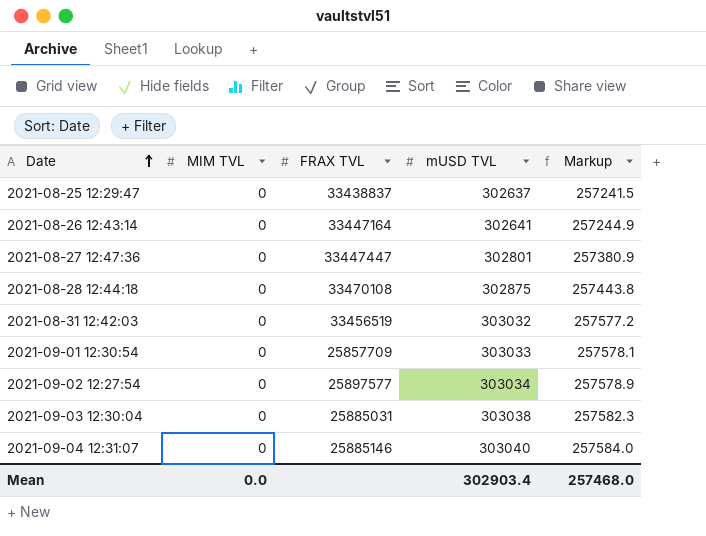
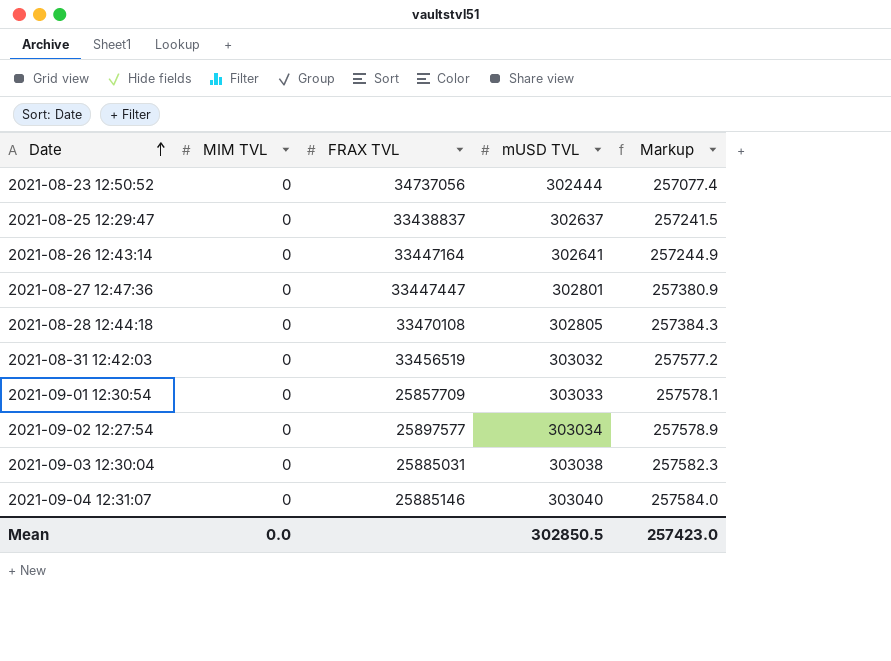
row 2021-08-23 12:50:52: none -> 0 | 34737056 | 302444 | 257077.4
2021-08-28 12:44:18 | mUSD TVL: 302875 -> 302805
2021-08-28 12:44:18 | Markup: 257443.8 -> 257384.3
Mean | mUSD TVL: 302903.4 -> 302850.5
Mean | Markup: 257468.0 -> 257423.0

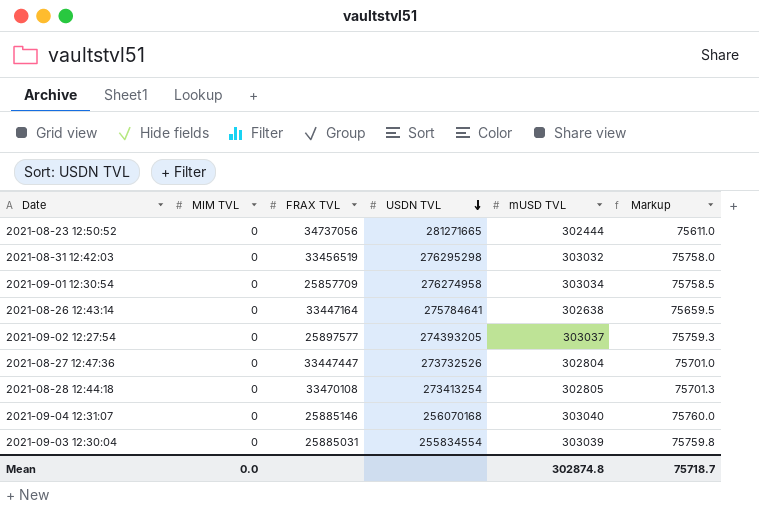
row order: Date ascending -> USDN TVL descending
column USDN TVL | position: none -> 4
column Markup | formula: [mUSD TVL] * 0.85 -> [mUSD TVL] * 0.25
row 2021-08-25 12:29:47: 0 | 33438837 | 302637 | 257241.5 -> none
2021-09-01 12:30:54 | mUSD TVL: 303033 -> 303034
2021-08-26 12:43:14 | mUSD TVL: 302641 -> 302638
2021-09-02 12:27:54 | mUSD TVL: 303034 -> 303037
2021-08-27 12:47:36 | mUSD TVL: 302801 -> 302804
2021-09-03 12:30:04 | mUSD TVL: 303038 -> 303039
Mean | mUSD TVL: 302850.5 -> 302874.8
Mean | Markup: 257423.0 -> 75718.7

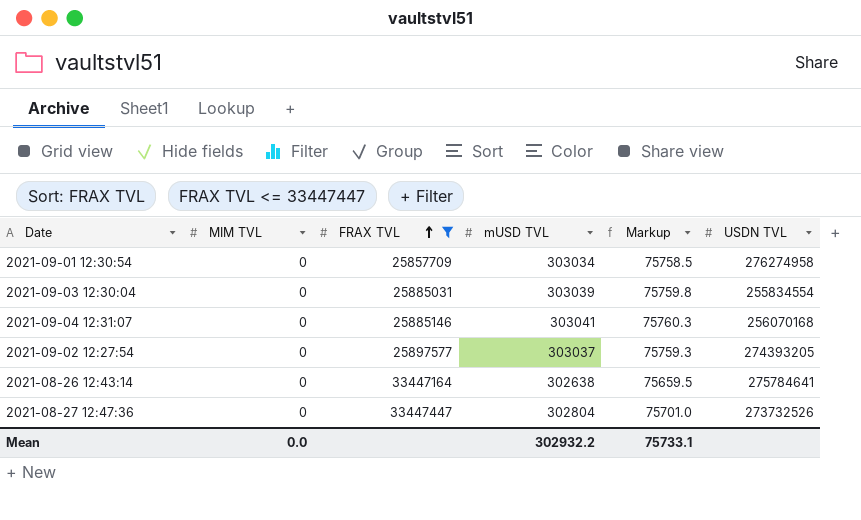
filter: none -> FRAX TVL <= 33447447
row order: USDN TVL descending -> FRAX TVL ascending
column USDN TVL | position: 4 -> 6
2021-09-04 12:31:07 | mUSD TVL: 303040 -> 303041
2021-09-04 12:31:07 | Markup: 75760.0 -> 75760.3
Mean | mUSD TVL: 302874.8 -> 302932.2
Mean | Markup: 75718.7 -> 75733.1

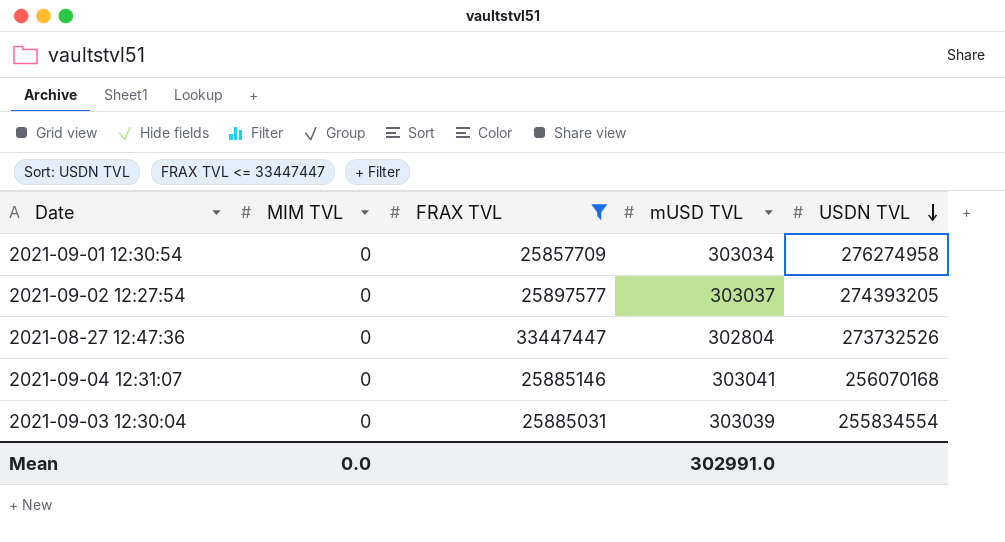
row order: FRAX TVL ascending -> USDN TVL descending
column Markup | formula: [mUSD TVL] * 0.25 -> none
row 2021-08-26 12:43:14: 0 | 33447164 | 302638 | 75659.5 | 275784641 -> none
Mean | mUSD TVL: 302932.2 -> 302991.0

